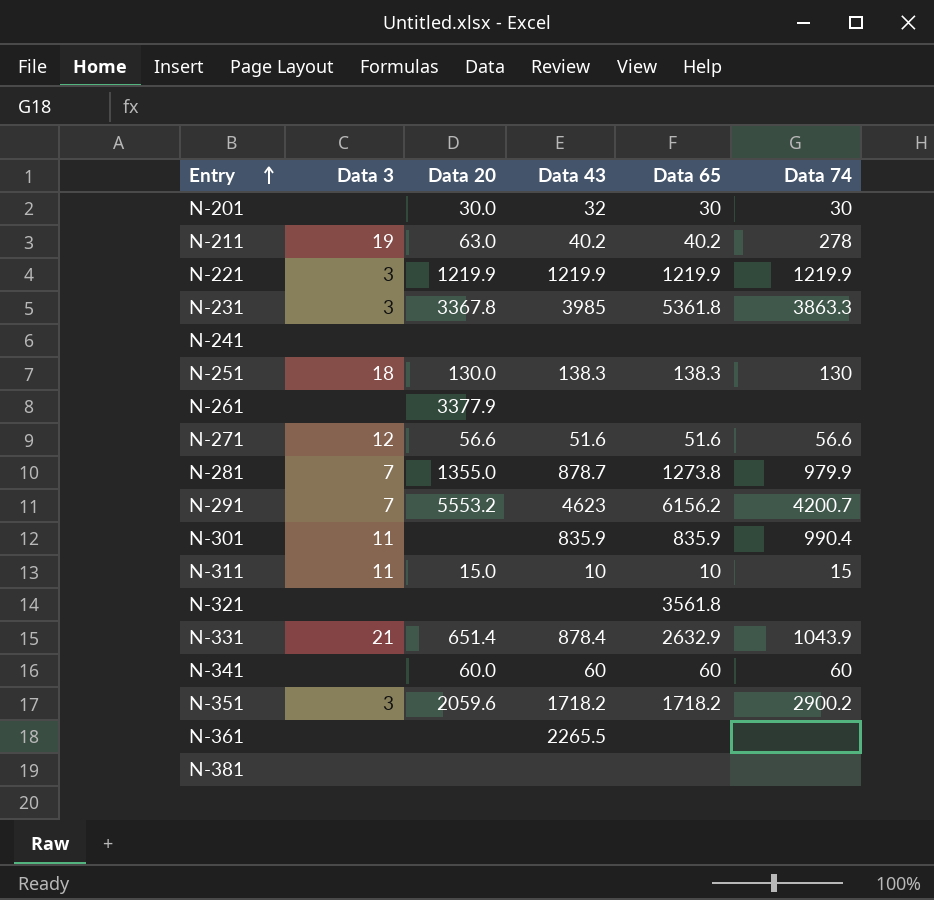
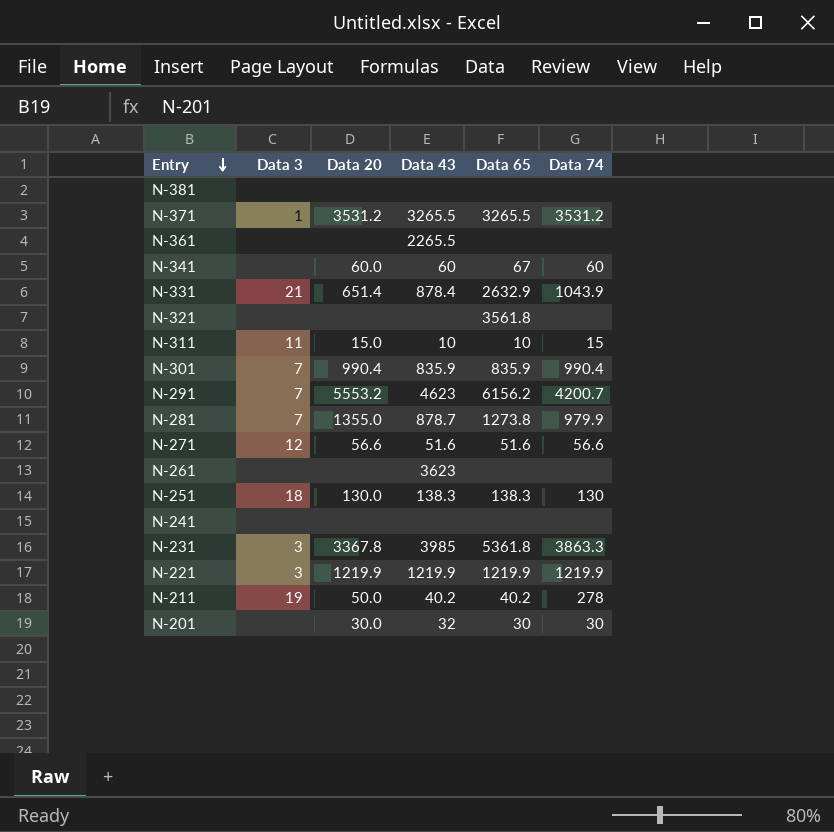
row order: Entry ascending -> Entry descending
row N-351: 3 | 2059.6 | 1718.2 | 1718.2 | 2900.2 -> none
row N-371: none -> 1 | 3531.2 | 3265.5 | 3265.5 | 3531.2
N-341 | Data 65: 60 -> 67
N-301 | Data 3: 11 -> 7
N-301 | Data 20: none -> 990.4
N-261 | Data 20: 3377.9 -> none
N-261 | Data 43: none -> 3623
N-211 | Data 20: 63.0 -> 50.0

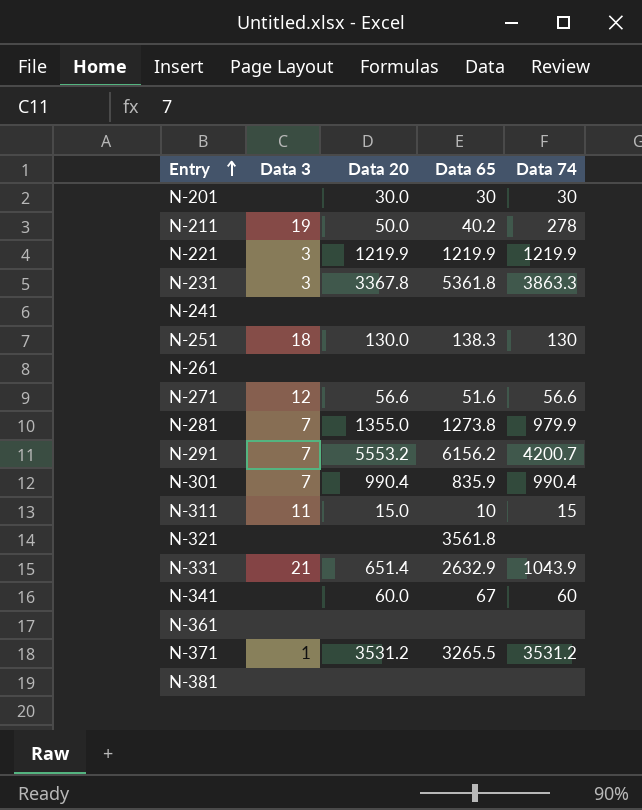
row order: Entry descending -> Entry ascending
column Data 43 | position: 4 -> none

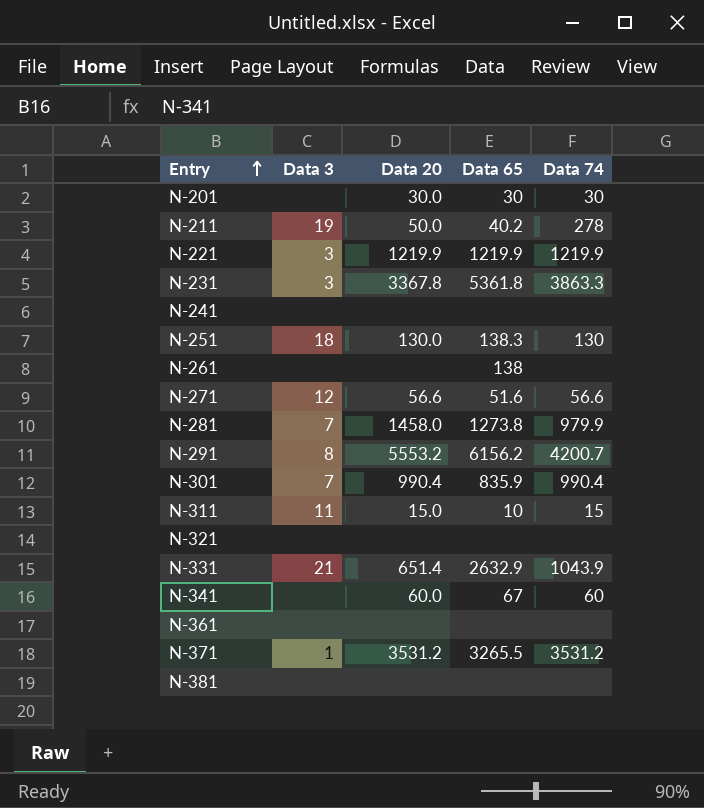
N-261 | Data 65: none -> 138
N-281 | Data 20: 1355.0 -> 1458.0
N-291 | Data 3: 7 -> 8
N-321 | Data 65: 3561.8 -> none

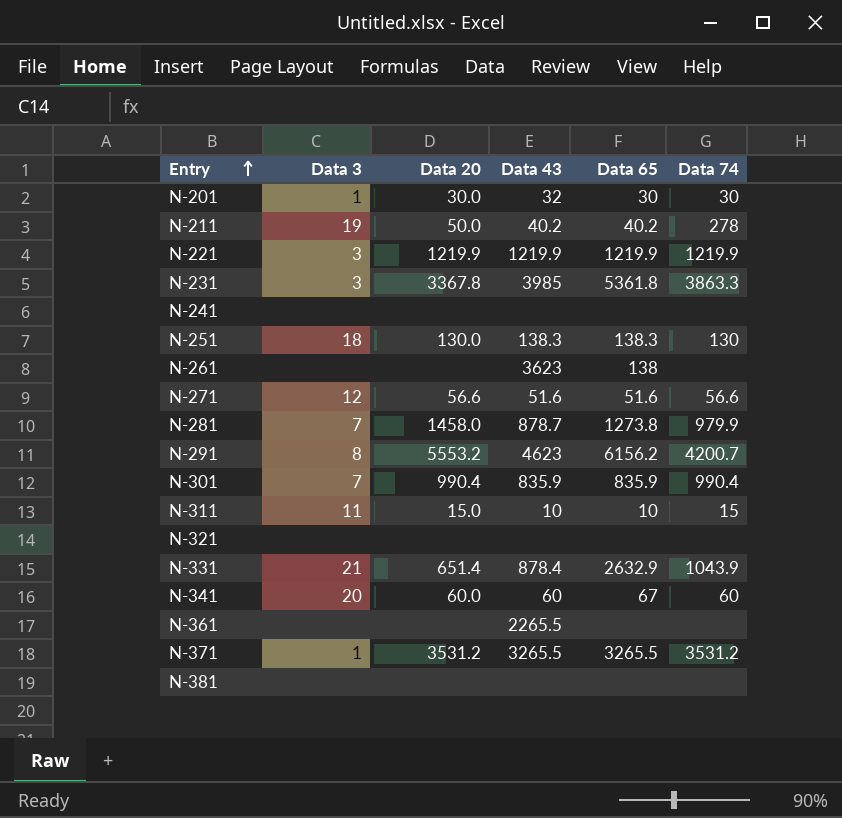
column Data 43 | position: none -> 4
N-201 | Data 3: none -> 1
N-341 | Data 3: none -> 20

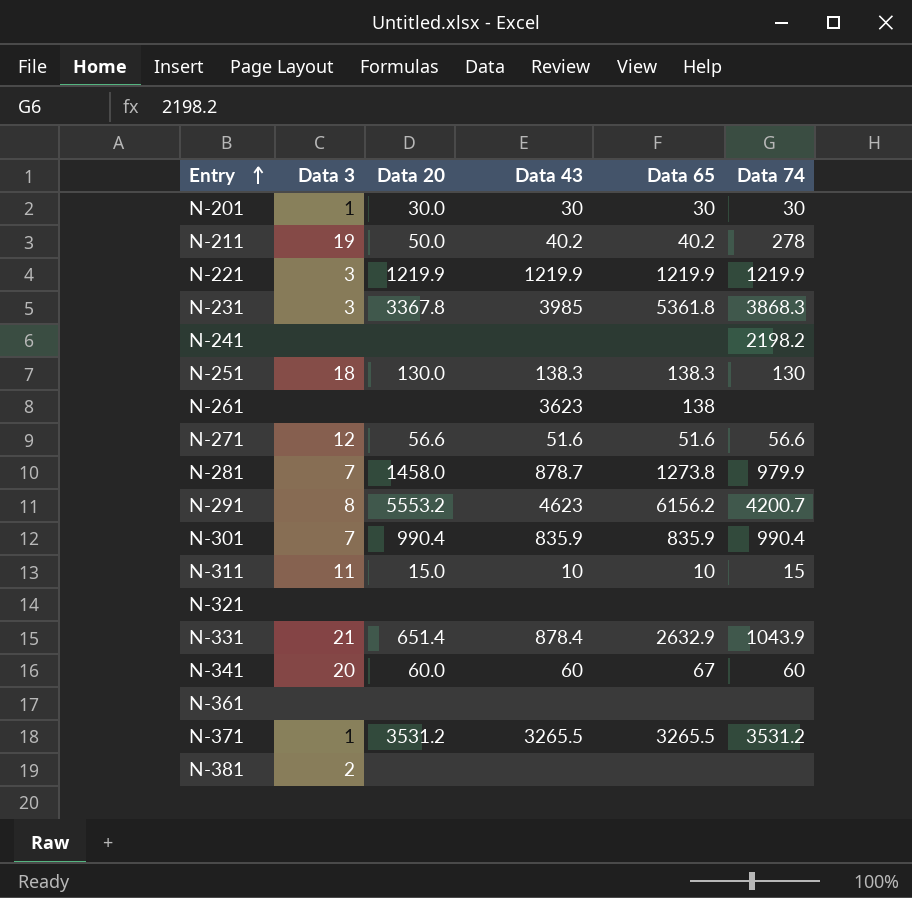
N-201 | Data 43: 32 -> 30
N-231 | Data 74: 3863.3 -> 3868.3
N-241 | Data 74: none -> 2198.2
N-361 | Data 43: 2265.5 -> none
N-381 | Data 3: none -> 2

